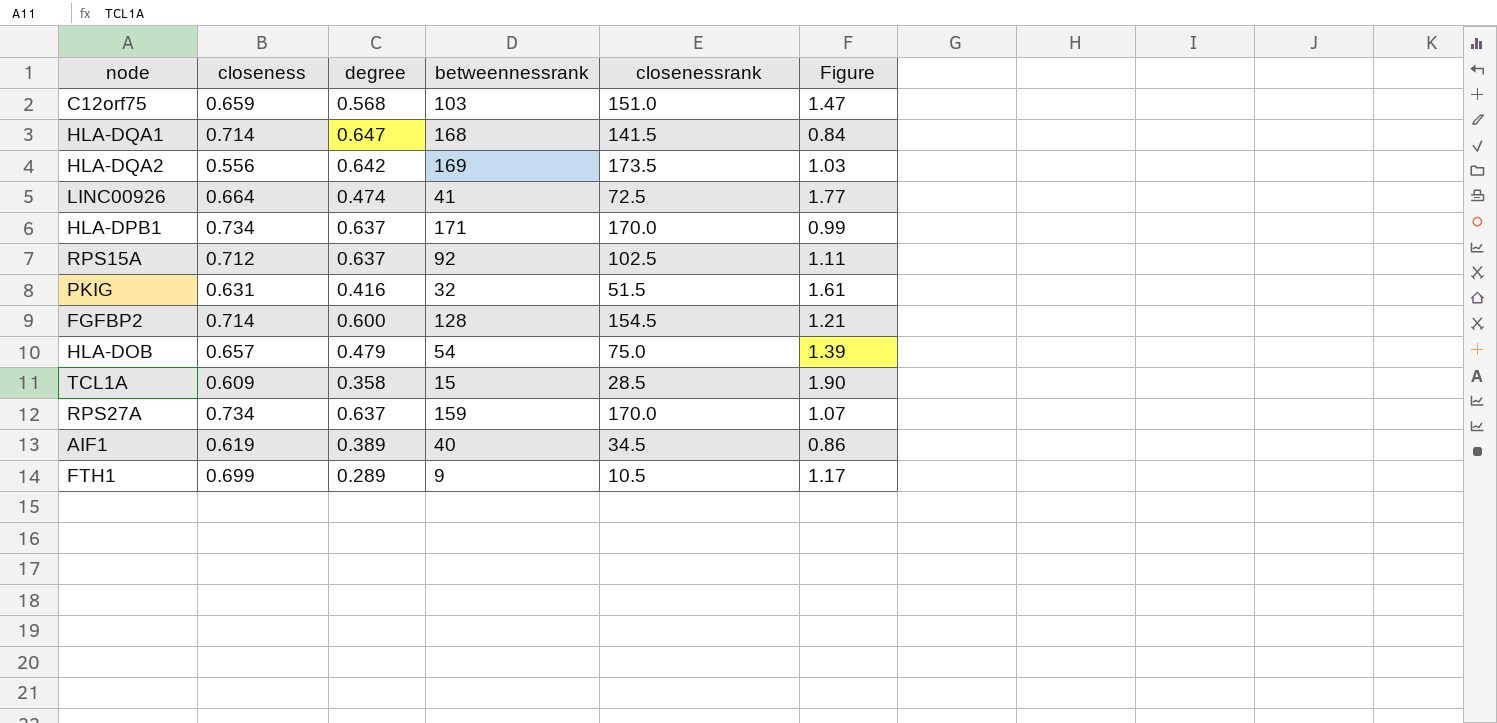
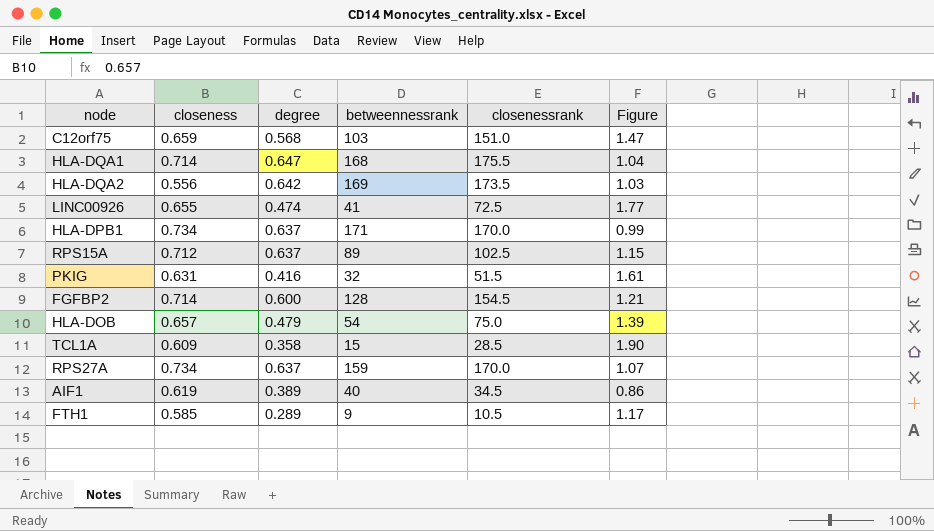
HLA-DQA1 | closenessrank: 141.5 -> 175.5
HLA-DQA1 | Figure: 0.84 -> 1.04
LINC00926 | closeness: 0.664 -> 0.655
RPS15A | betweennessrank: 92 -> 89
RPS15A | Figure: 1.11 -> 1.15
FTH1 | closeness: 0.699 -> 0.585

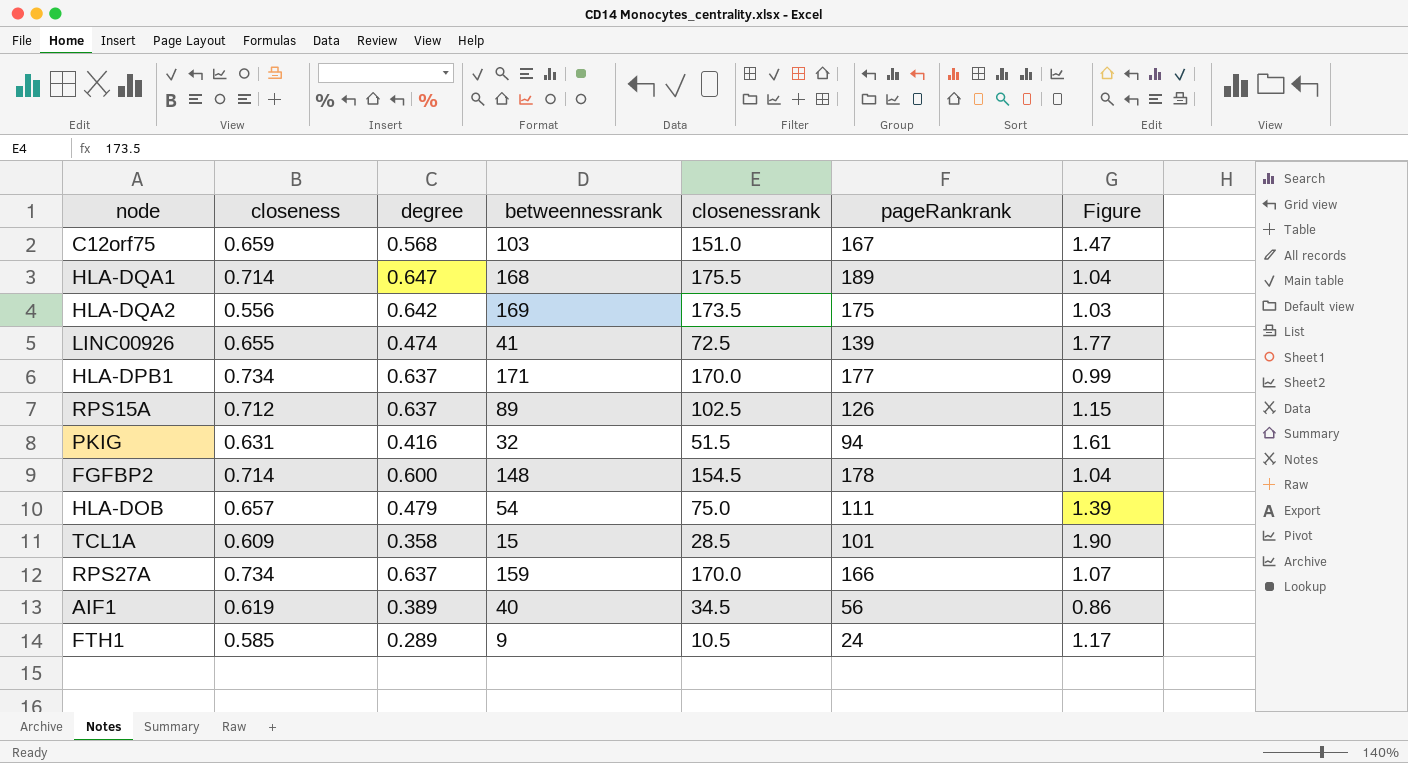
column pageRankrank | position: none -> 6
FGFBP2 | betweennessrank: 128 -> 148
FGFBP2 | Figure: 1.21 -> 1.04

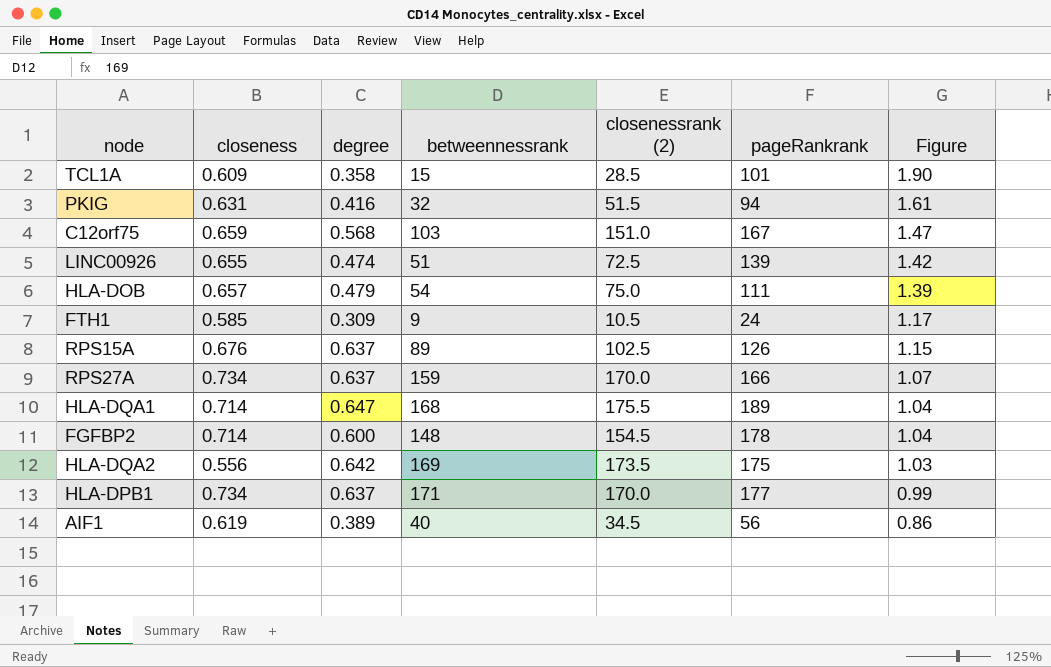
row order: none -> Figure descending
column name: closenessrank -> closenessrank (2)
LINC00926 | betweennessrank: 41 -> 51
LINC00926 | Figure: 1.77 -> 1.42
FTH1 | degree: 0.289 -> 0.309
RPS15A | closeness: 0.712 -> 0.676

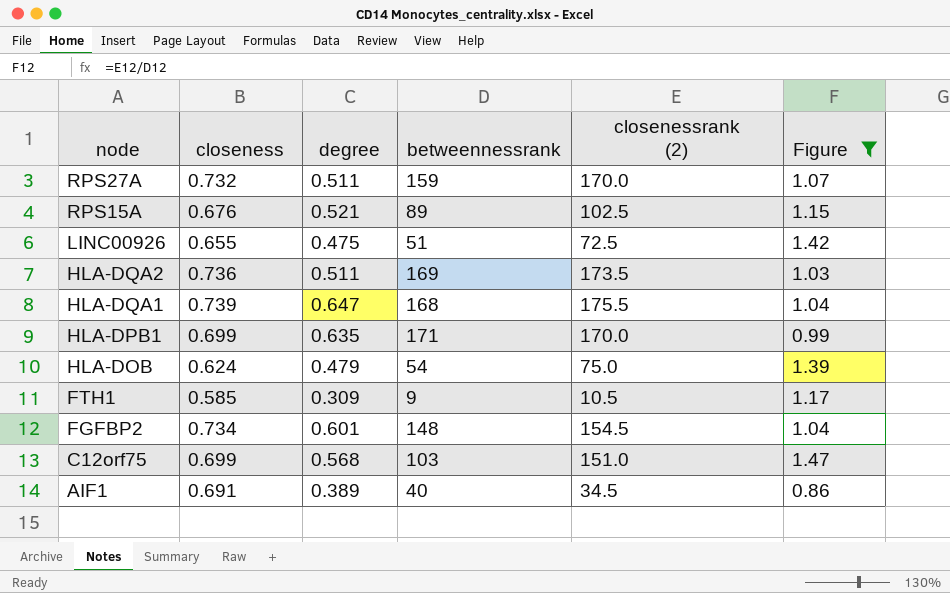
filter: none -> Figure <= 1.47
row order: Figure descending -> node descending
column pageRankrank | position: 6 -> none
RPS27A | closeness: 0.734 -> 0.732
RPS27A | degree: 0.637 -> 0.511
RPS15A | degree: 0.637 -> 0.521
LINC00926 | degree: 0.474 -> 0.475
HLA-DQA2 | closeness: 0.556 -> 0.736
HLA-DQA2 | degree: 0.642 -> 0.511
HLA-DQA1 | closeness: 0.714 -> 0.739
HLA-DPB1 | closeness: 0.734 -> 0.699
HLA-DPB1 | degree: 0.637 -> 0.635
HLA-DOB | closeness: 0.657 -> 0.624
FGFBP2 | closeness: 0.714 -> 0.734
FGFBP2 | degree: 0.600 -> 0.601
C12orf75 | closeness: 0.659 -> 0.699
AIF1 | closeness: 0.619 -> 0.691

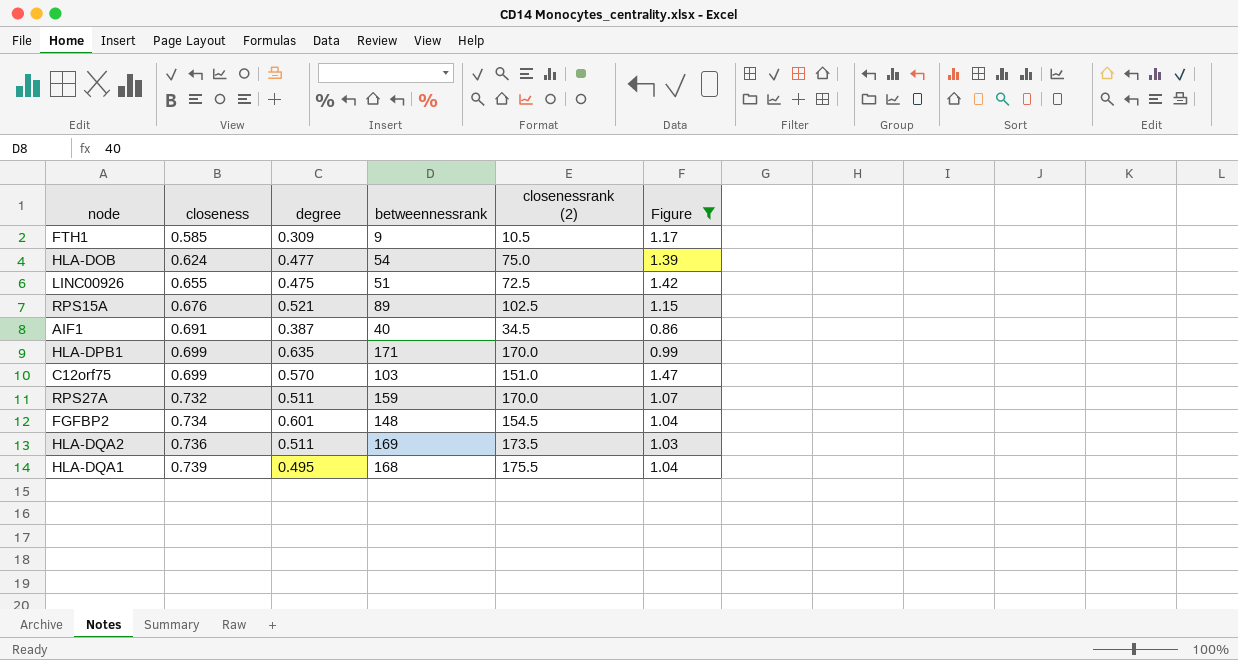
row order: node descending -> closeness ascending
HLA-DOB | degree: 0.479 -> 0.477
AIF1 | degree: 0.389 -> 0.387
C12orf75 | degree: 0.568 -> 0.570
HLA-DQA1 | degree: 0.647 -> 0.495

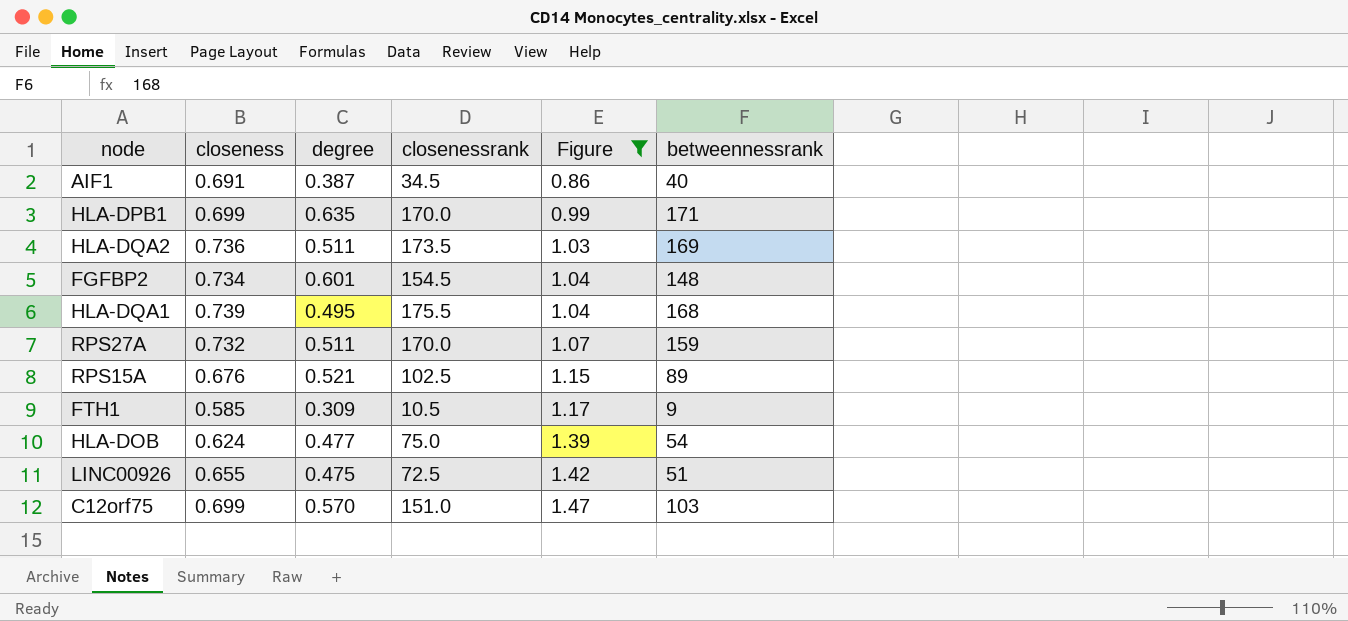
row order: closeness ascending -> Figure ascending
column name: closenessrank (2) -> closenessrank
column betweennessrank | position: 4 -> 6

